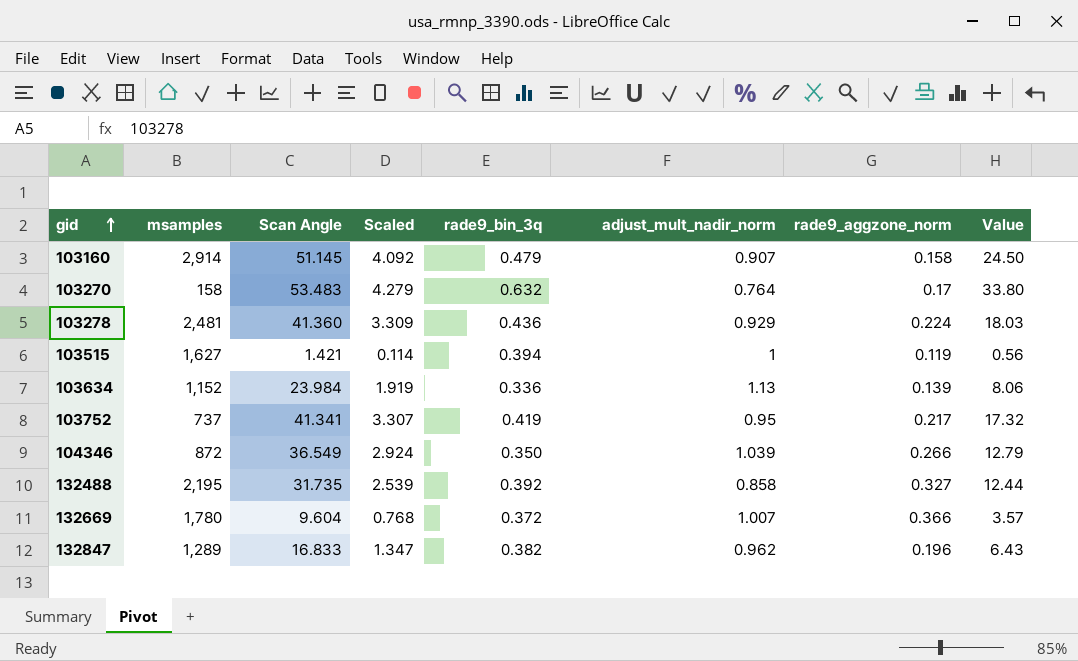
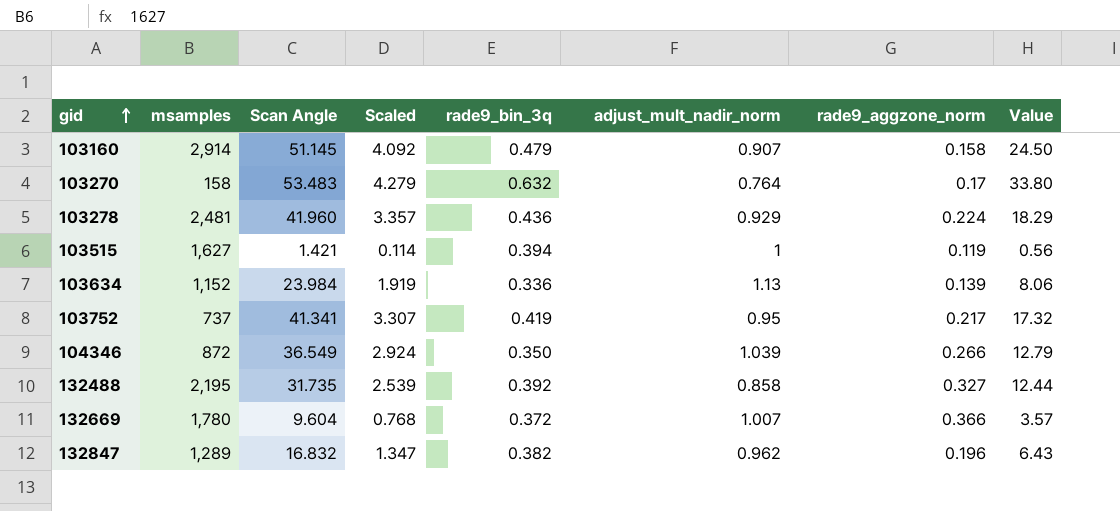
103278 | Scan Angle: 41.360 -> 41.960
103278 | Scaled: 3.309 -> 3.357
103278 | Value: 18.03 -> 18.29
132847 | Scan Angle: 16.833 -> 16.832

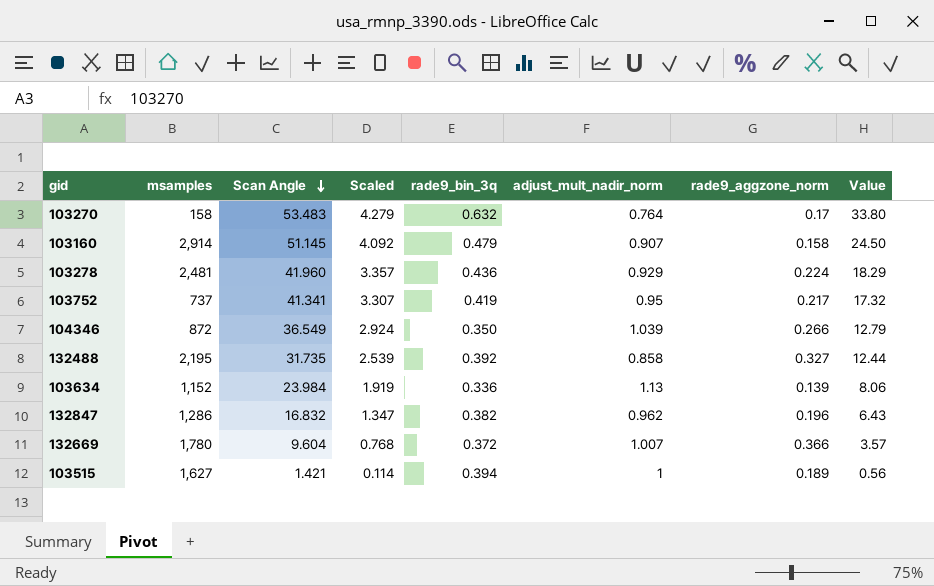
row order: gid ascending -> Scan Angle descending
132847 | msamples: 1,289 -> 1,286
103515 | rade9_aggzone_norm: 0.119 -> 0.189

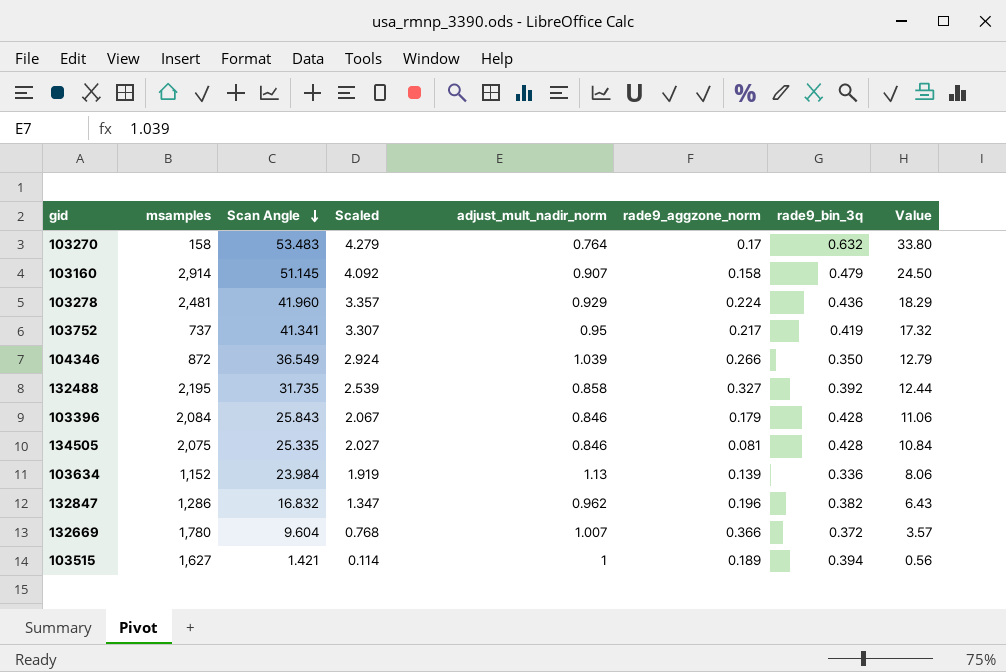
column rade9_bin_3q | position: 5 -> 7
row 103396: none -> 2,084 | 25.843 | 2.067 | 0.846 | 0.179 | 0.428 | 11.06
row 134505: none -> 2,075 | 25.335 | 2.027 | 0.846 | 0.081 | 0.428 | 10.84

